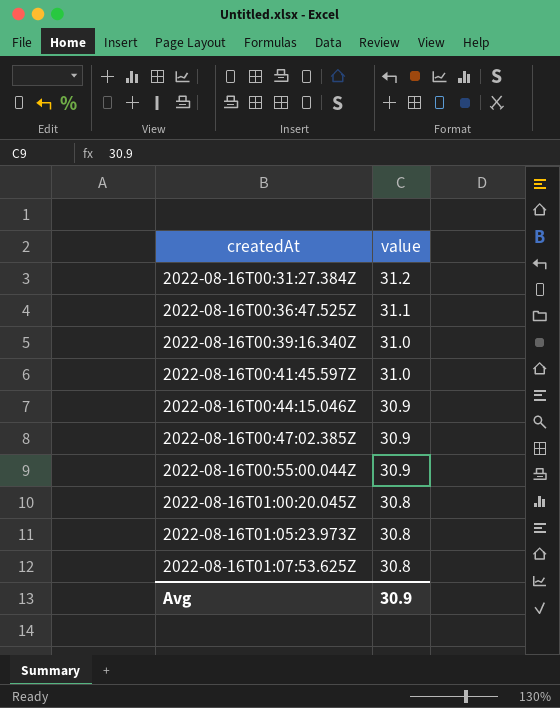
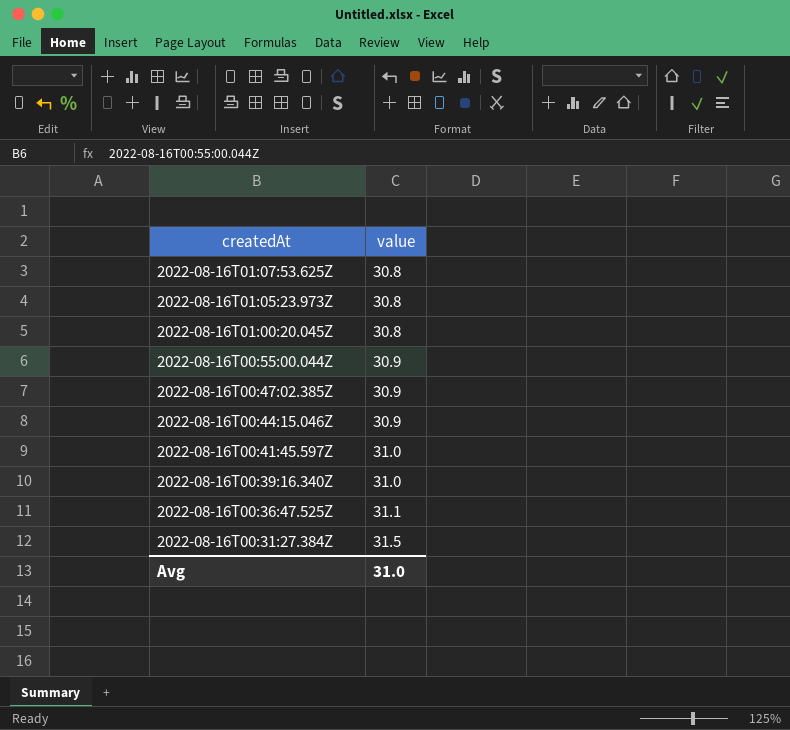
row order: createdAt ascending -> createdAt descending
2022-08-16T00:31:27.384Z | value: 31.2 -> 31.5
Avg | value: 30.9 -> 31.0

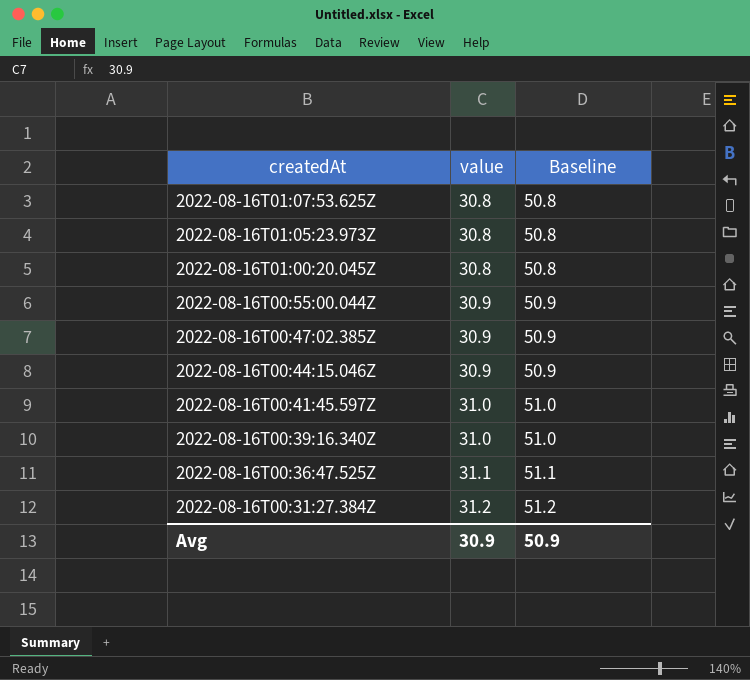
column Baseline | formula: none -> [value] + 20
2022-08-16T00:31:27.384Z | value: 31.5 -> 31.2
Avg | value: 31.0 -> 30.9

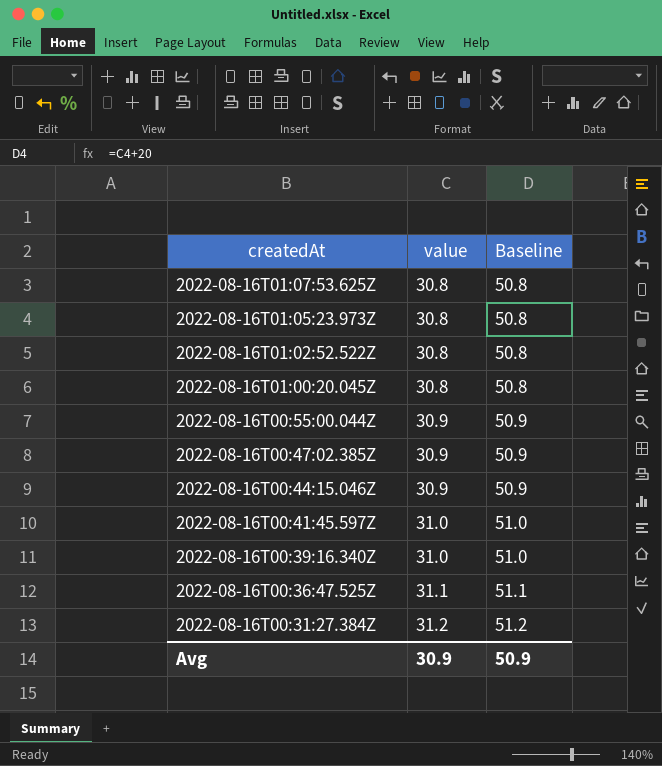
row 2022-08-16T01:02:52.522Z: none -> 30.8 | 50.8

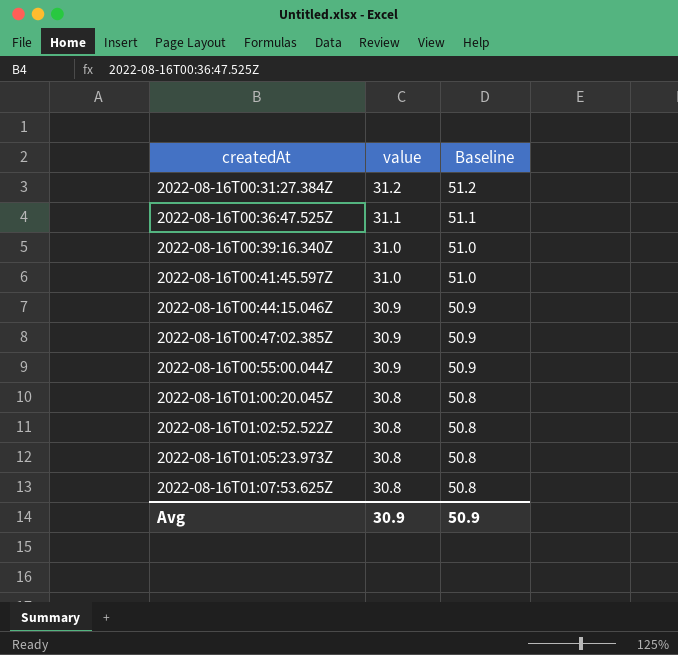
row order: createdAt descending -> createdAt ascending

